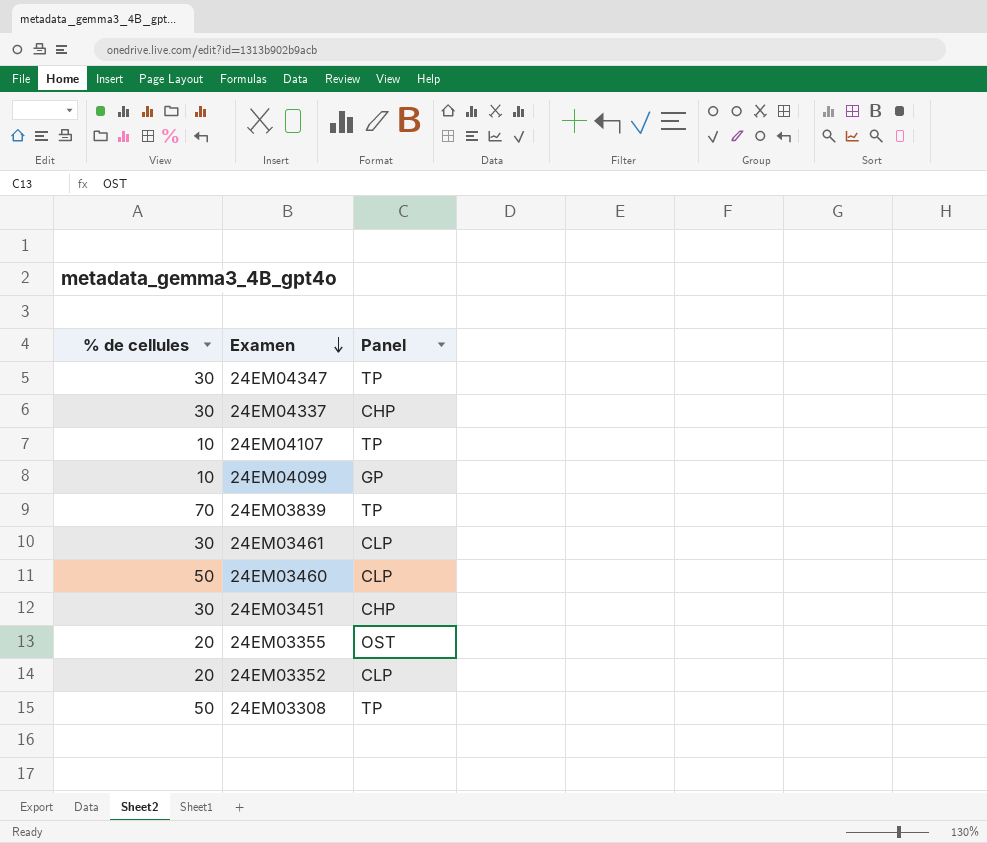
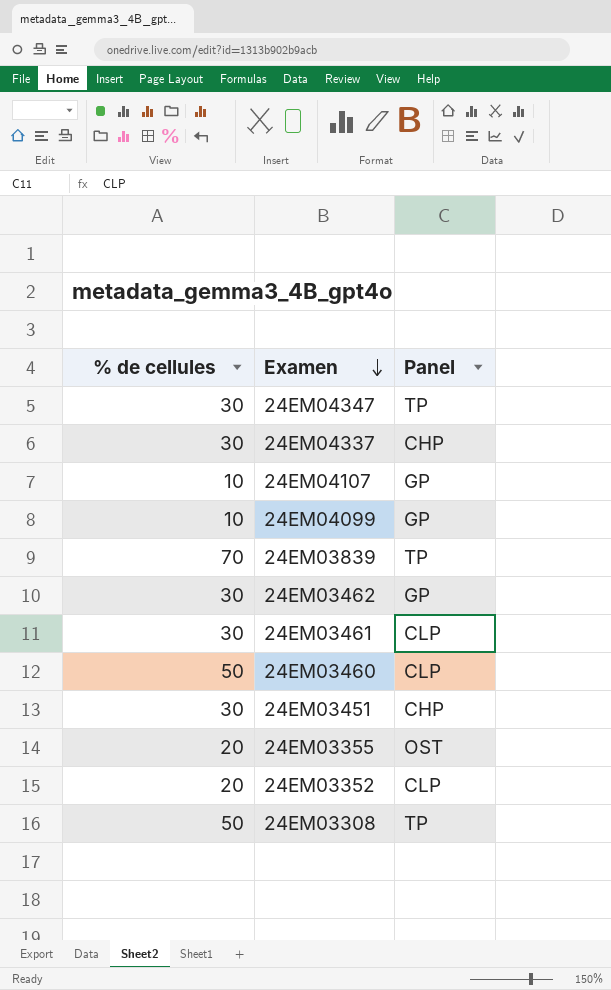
24EM04107 | Panel: TP -> GP
row 24EM03462: none -> 30 | GP

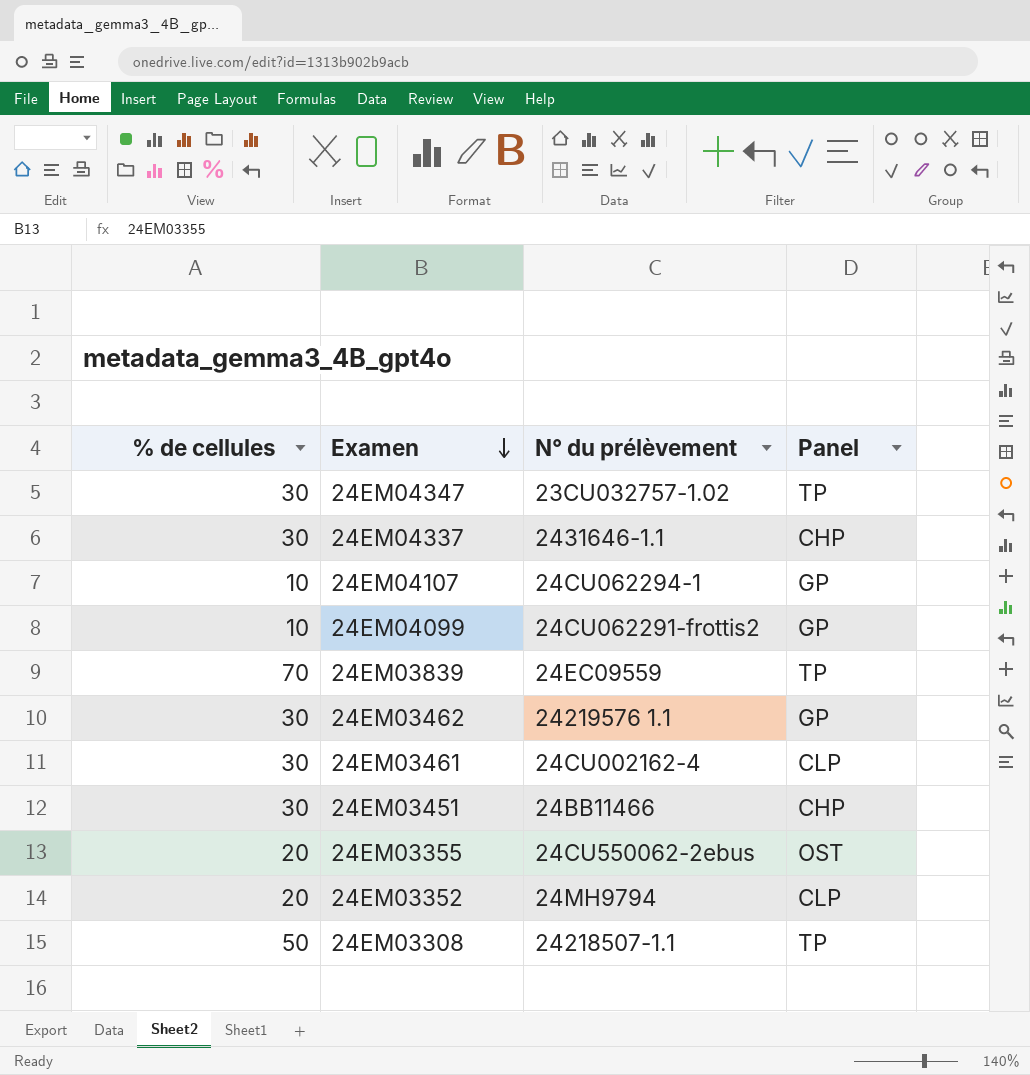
column N° du prélèvement | position: none -> 3
row 24EM03460: 50 | CLP -> none

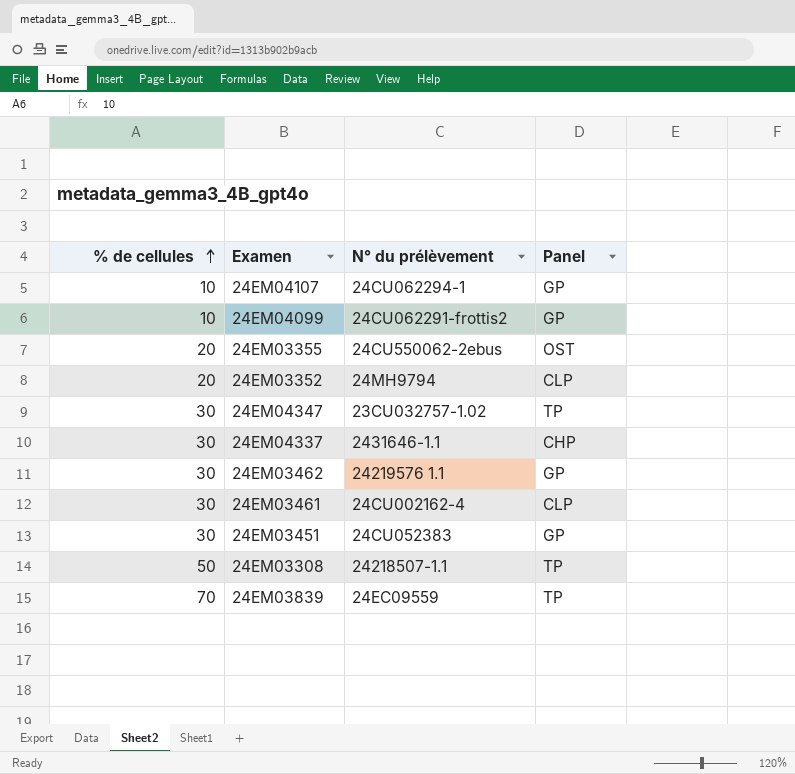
row order: Examen descending -> % de cellules ascending
24EM03451 | N° du prélèvement: 24BB11466 -> 24CU052383
24EM03451 | Panel: CHP -> GP

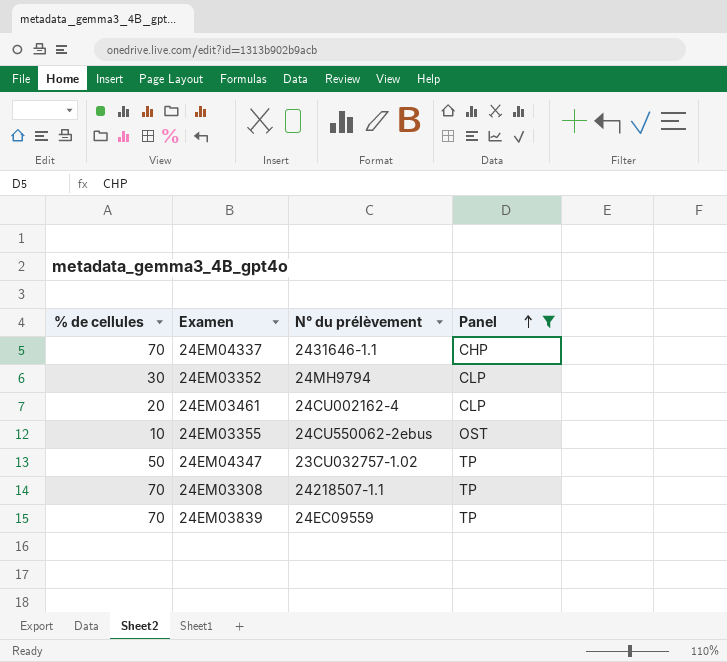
filter: none -> Panel != GP
row order: % de cellules ascending -> Panel ascending
24EM04337 | % de cellules: 30 -> 70
24EM03352 | % de cellules: 20 -> 30
24EM03461 | % de cellules: 30 -> 20
24EM03355 | % de cellules: 20 -> 10
24EM04347 | % de cellules: 30 -> 50
24EM03308 | % de cellules: 50 -> 70

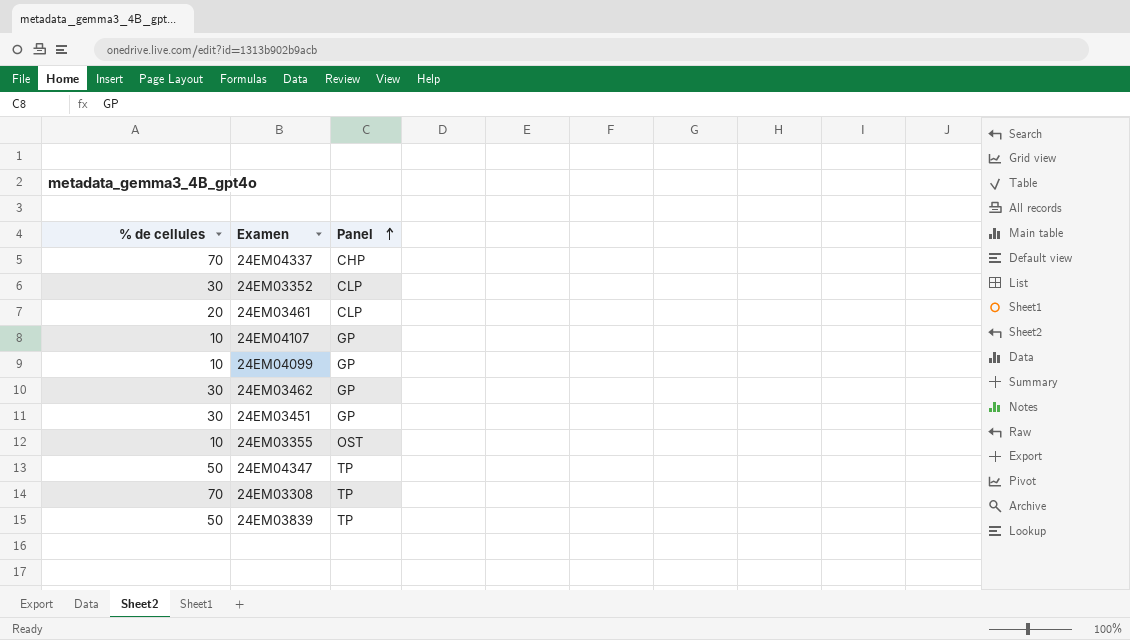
filter: Panel != GP -> none
column N° du prélèvement | position: 3 -> none
24EM03839 | % de cellules: 70 -> 50

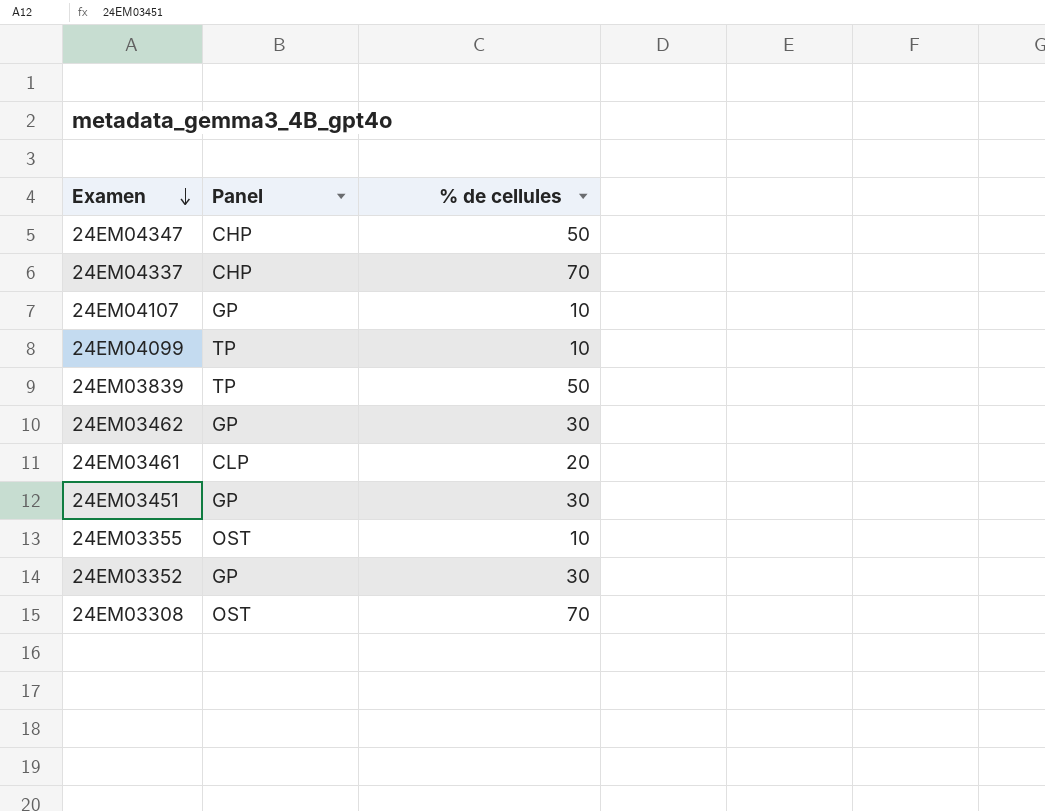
row order: Panel ascending -> Examen descending
column % de cellules | position: 1 -> 3
24EM04347 | Panel: TP -> CHP
24EM04099 | Panel: GP -> TP
24EM03352 | Panel: CLP -> GP
24EM03308 | Panel: TP -> OST

